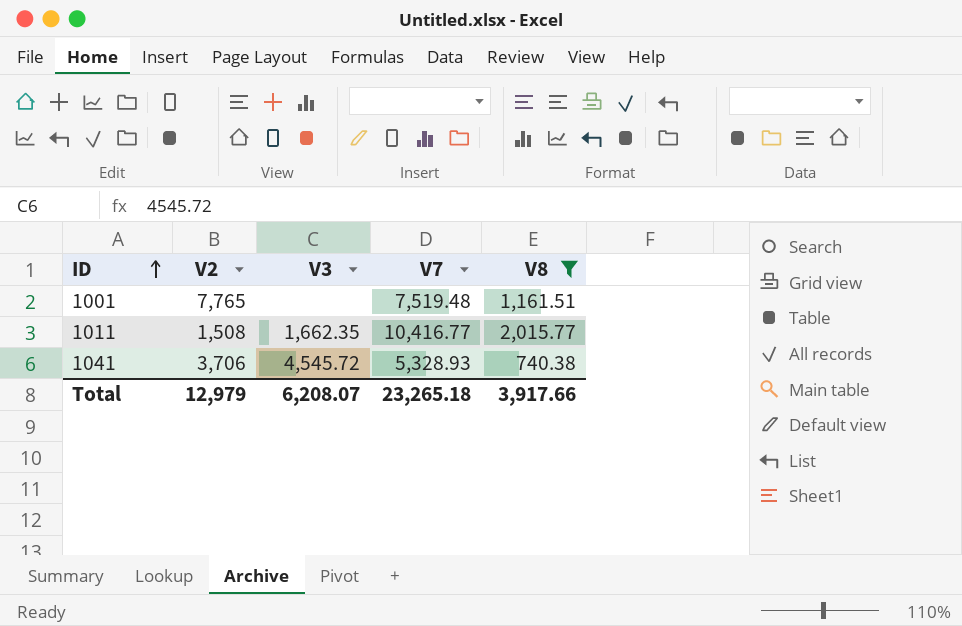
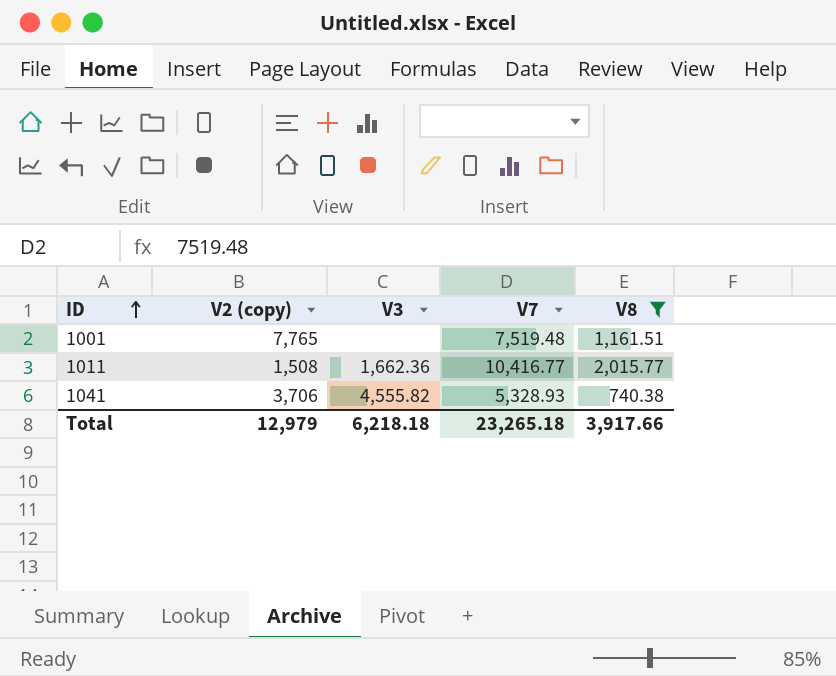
column name: V2 -> V2 (copy)
1011 | V3: 1,662.35 -> 1,662.36
1041 | V3: 4,545.72 -> 4,555.82
Total | V3: 6,208.07 -> 6,218.18

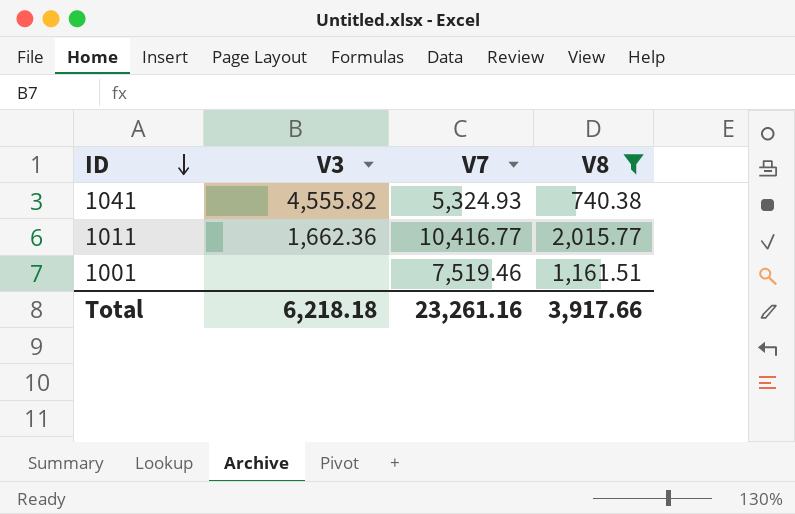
row order: ID ascending -> ID descending
column V2 (copy) | position: 2 -> none
1041 | V7: 5,328.93 -> 5,324.93
1001 | V7: 7,519.48 -> 7,519.46
Total | V7: 23,265.18 -> 23,261.16

